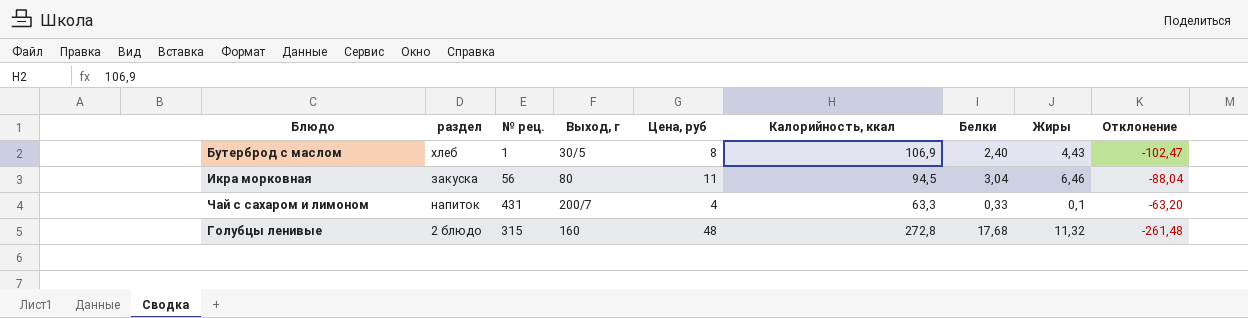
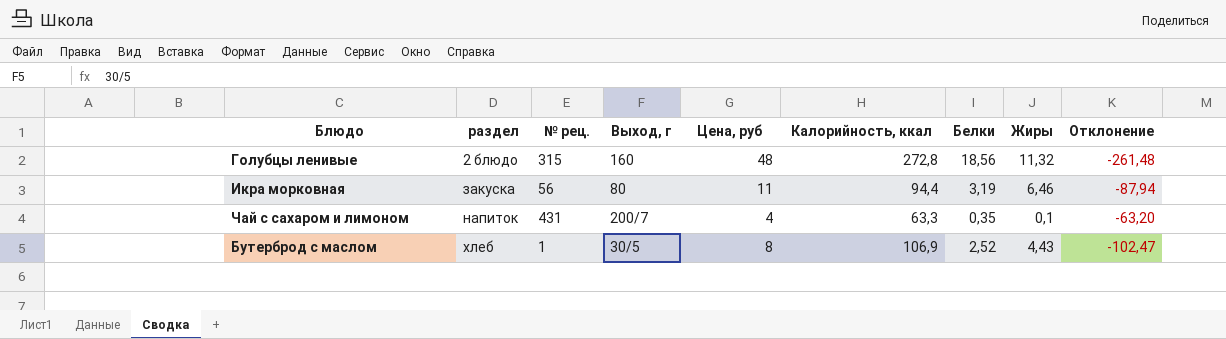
row order: none -> раздел ascending
Голубцы ленивые | Белки: 17,68 -> 18,56
Икра морковная | Калорийность, ккал: 94,5 -> 94,4
Икра морковная | Белки: 3,04 -> 3,19
Икра морковная | Отклонение: -88,04 -> -87,94
Чай с сахаром и лимоном | Белки: 0,33 -> 0,35
Бутерброд с маслом | Белки: 2,40 -> 2,52

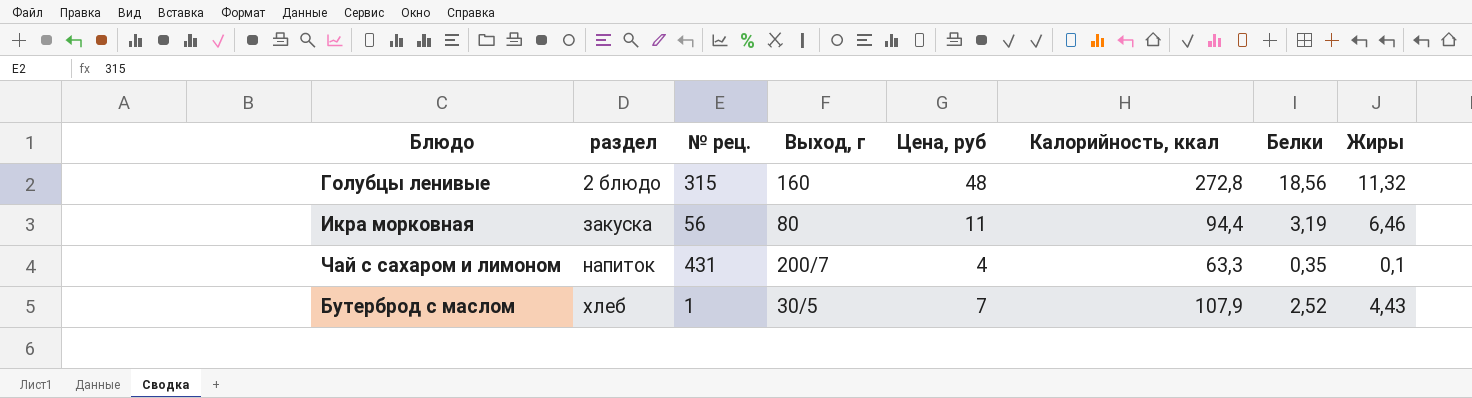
column Отклонение | formula: [Жиры] - [Калорийность, ккал] -> none
Бутерброд с маслом | Цена, руб: 8 -> 7
Бутерброд с маслом | Калорийность, ккал: 106,9 -> 107,9

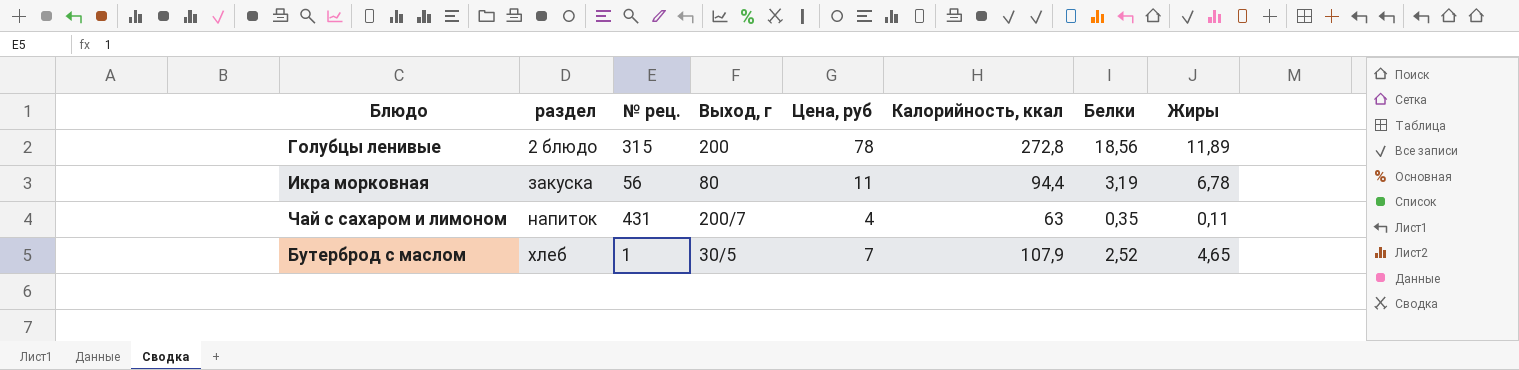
Голубцы ленивые | Выход, г: 160 -> 200
Голубцы ленивые | Цена, руб: 48 -> 78
Голубцы ленивые | Жиры: 11,32 -> 11,89
Икра морковная | Жиры: 6,46 -> 6,78
Чай с сахаром и лимоном | Калорийность, ккал: 63,3 -> 63
Чай с сахаром и лимоном | Жиры: 0,1 -> 0,11
Бутерброд с маслом | Жиры: 4,43 -> 4,65

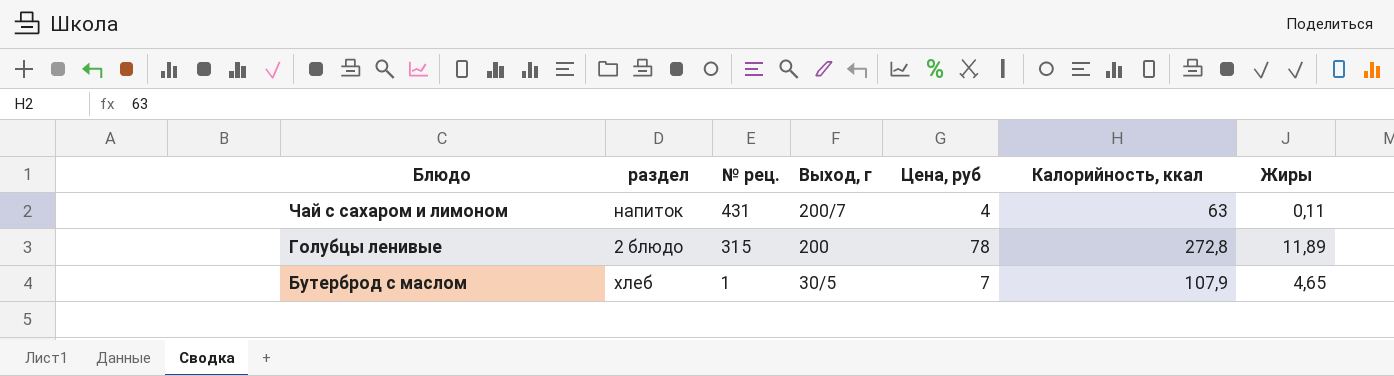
row order: раздел ascending -> Блюдо descending
column Белки | position: 7 -> none
row Икра морковная: закуска | 56 | 80 | 11 | 94,4 | 3,19 | 6,78 -> none

